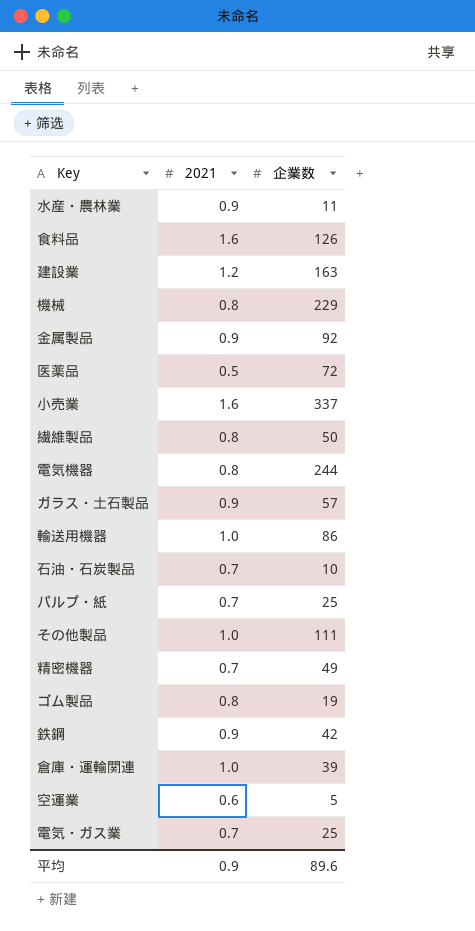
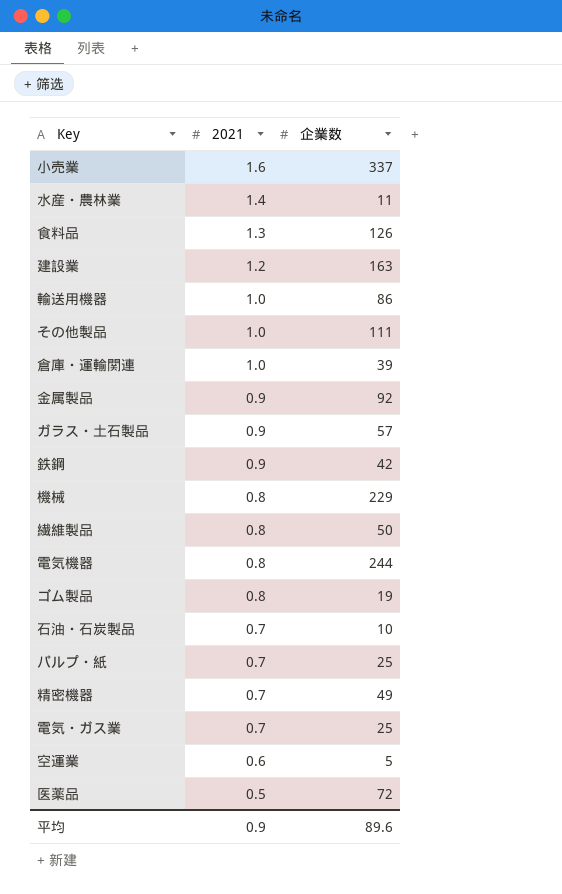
row order: none -> 2021 descending
水産・農林業 | 2021: 0.9 -> 1.4
食料品 | 2021: 1.6 -> 1.3

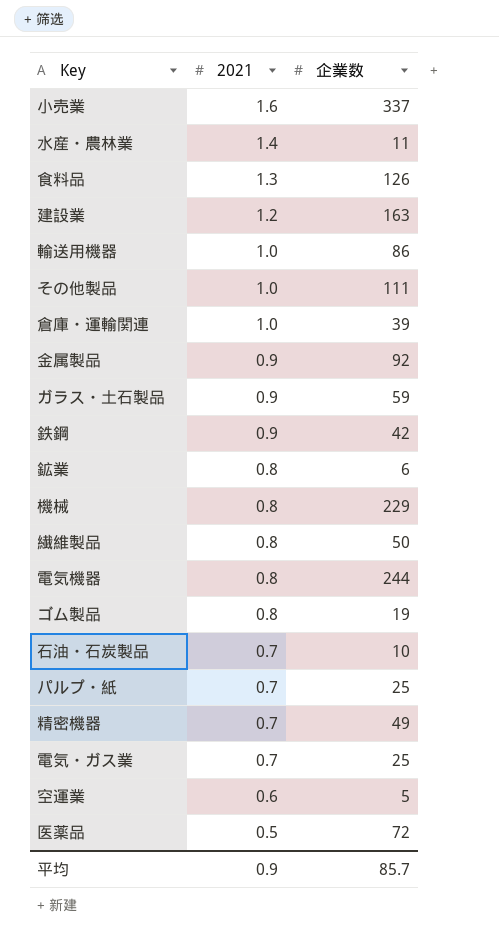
ガラス・土石製品 | 企業数: 57 -> 59
row 鉱業: none -> 0.8 | 6
平均 | 企業数: 89.6 -> 85.7

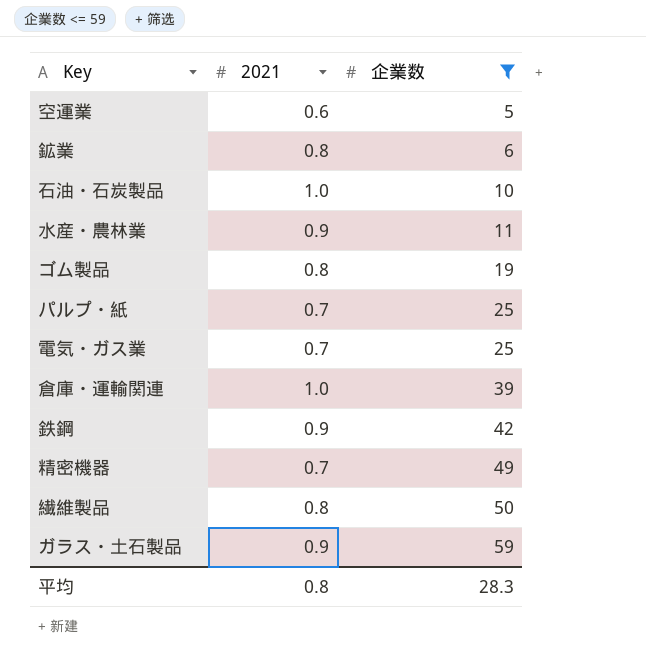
filter: none -> 企業数 <= 59
row order: 2021 descending -> 企業数 ascending
石油・石炭製品 | 2021: 0.7 -> 1.0
水産・農林業 | 2021: 1.4 -> 0.9
平均 | 2021: 0.9 -> 0.8
平均 | 企業数: 85.7 -> 28.3

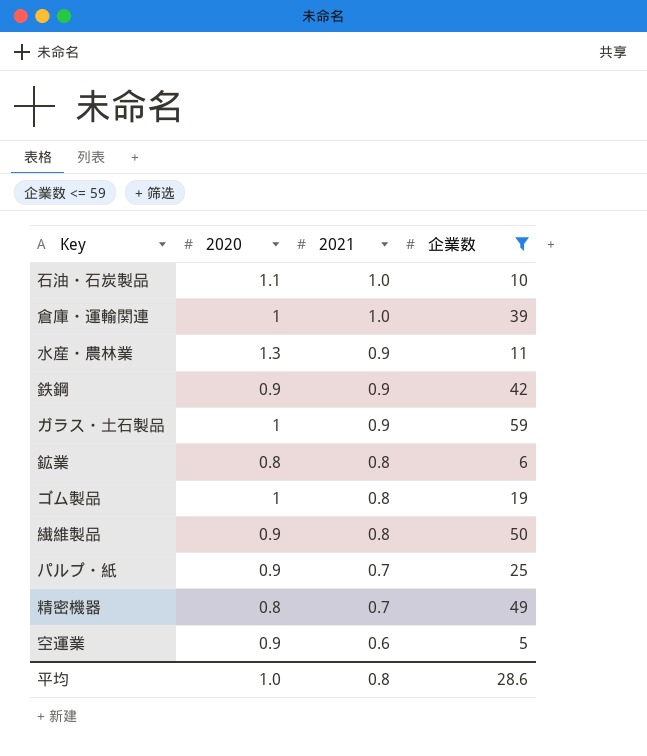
row order: 企業数 ascending -> 2021 descending
column 2020 | position: none -> 2
row 電気・ガス業: 0.7 | 25 -> none
平均 | 企業数: 28.3 -> 28.6

